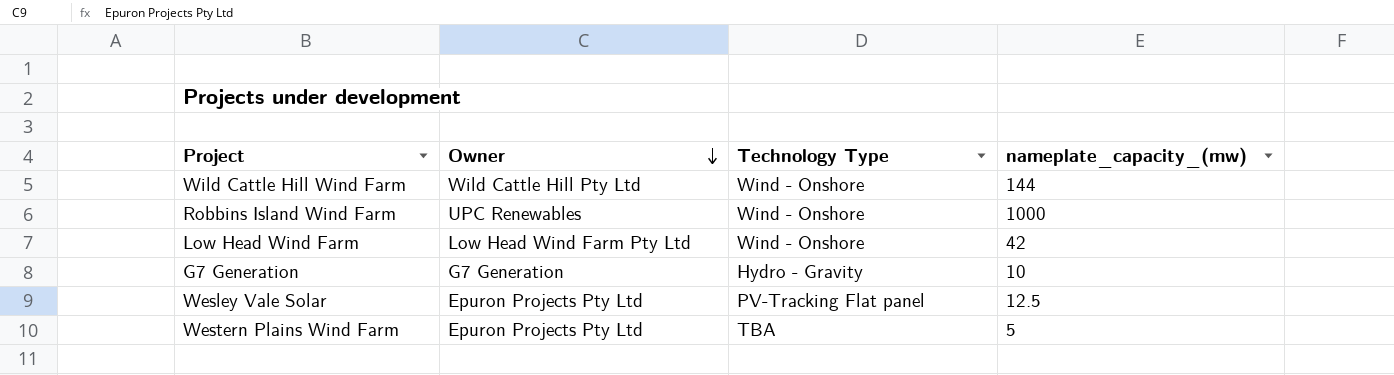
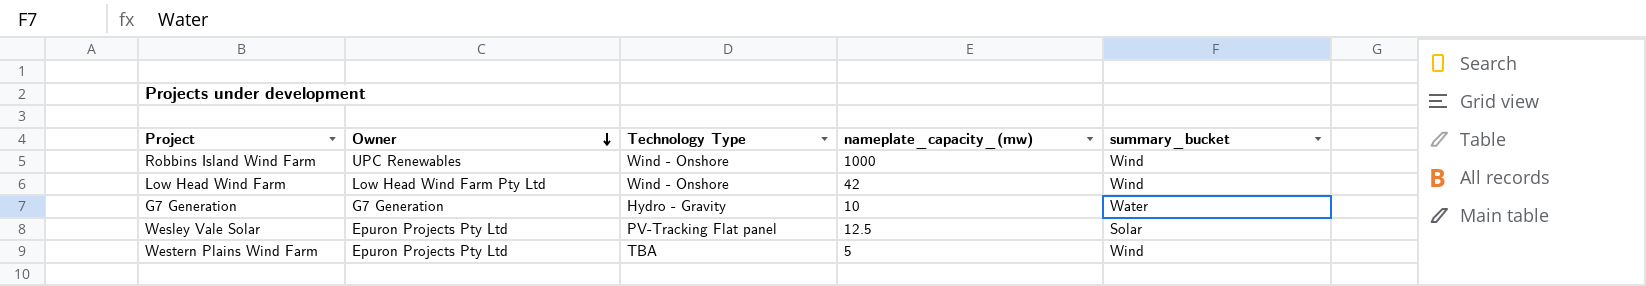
column summary_bucket | position: none -> 5
row Wild Cattle Hill Wind Farm: Wild Cattle Hill Pty Ltd | Wind - Onshore | 144 -> none

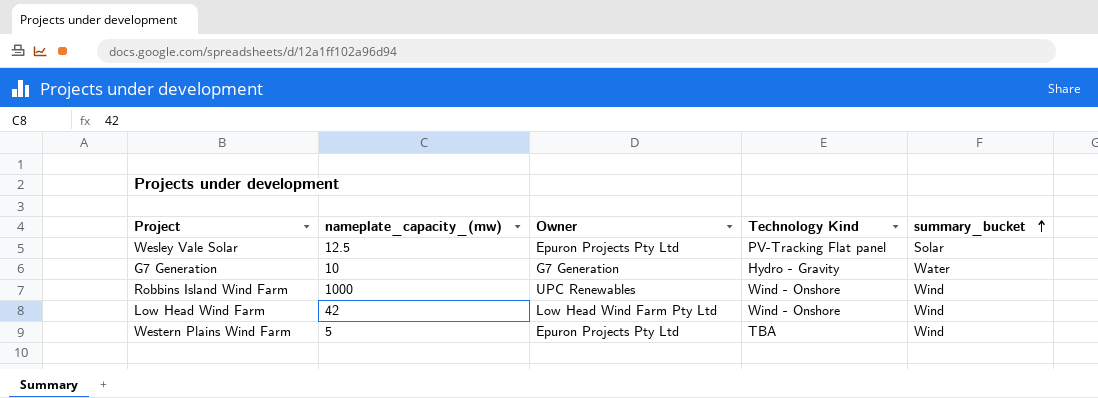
row order: Owner descending -> summary_bucket ascending
column nameplate_capacity_(mw) | position: 4 -> 2
column name: Technology Type -> Technology Kind

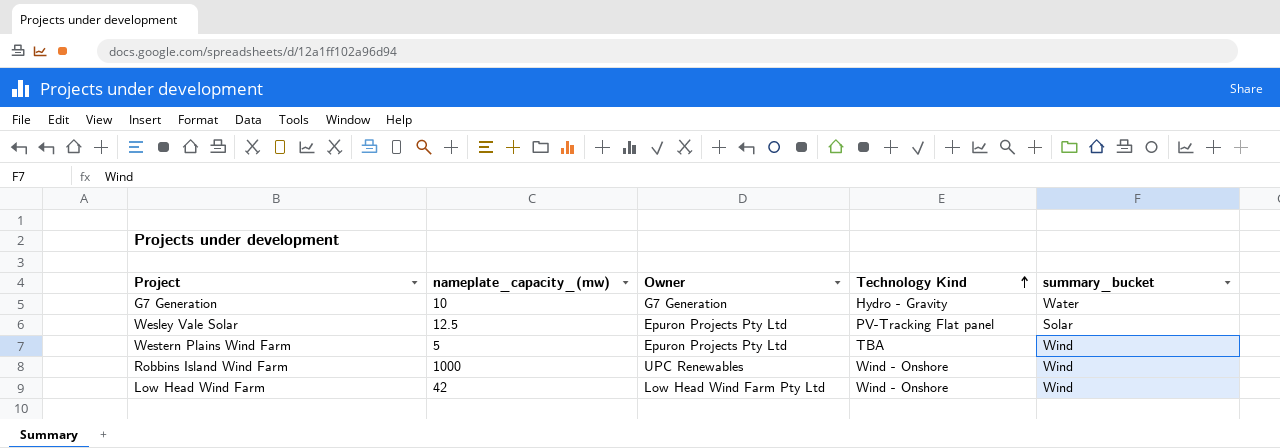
row order: summary_bucket ascending -> Technology Kind ascending

